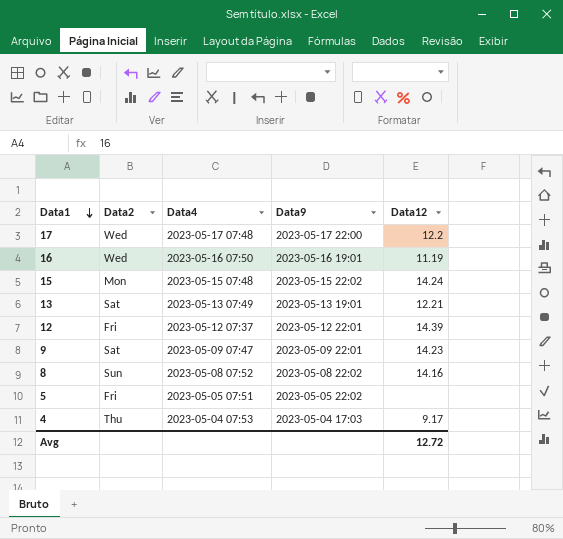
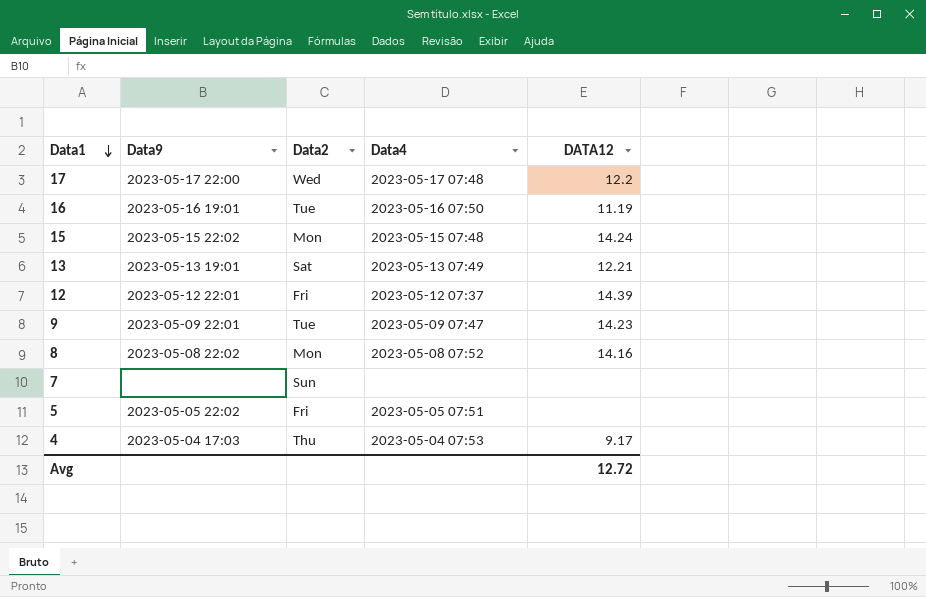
column Data9 | position: 4 -> 2
column name: Data12 -> DATA12
16 | Data2: Wed -> Tue
9 | Data2: Sat -> Tue
8 | Data2: Sun -> Mon
row 7: none -> none | Sun | none | none

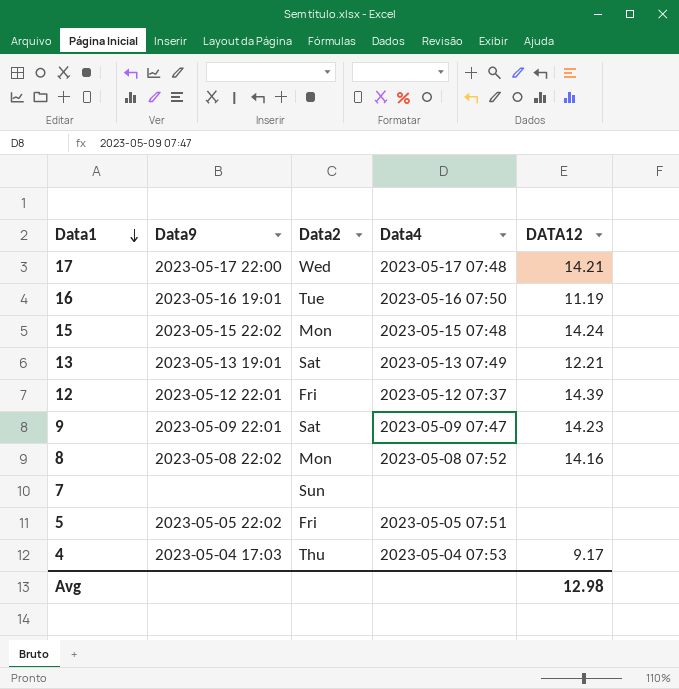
17 | DATA12: 12.2 -> 14.21
9 | Data2: Tue -> Sat
Avg | DATA12: 12.72 -> 12.98

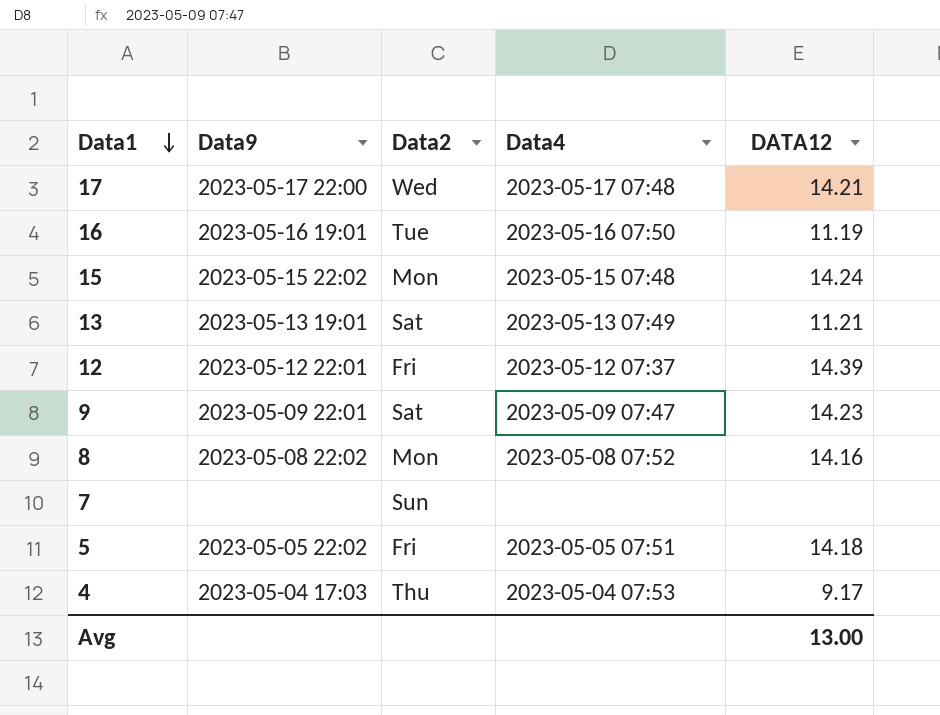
13 | DATA12: 12.21 -> 11.21
5 | DATA12: none -> 14.18
Avg | DATA12: 12.98 -> 13.00

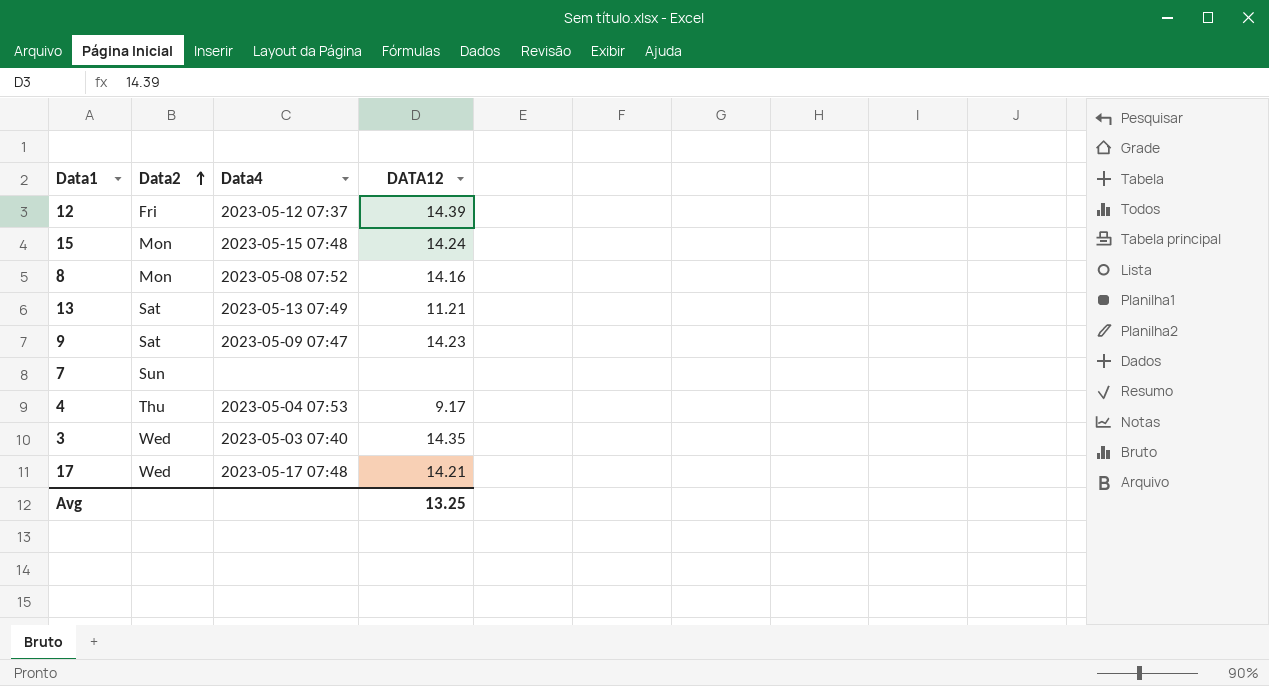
row order: Data1 descending -> Data2 ascending
column Data9 | position: 2 -> none
row 16: 2023-05-16 19:01 | Tue | 2023-05-16 07:50 | 11.19 -> none
row 5: 2023-05-05 22:02 | Fri | 2023-05-05 07:51 | 14.18 -> none
row 3: none -> Wed | 2023-05-03 07:40 | 14.35
Avg | DATA12: 13.00 -> 13.25

